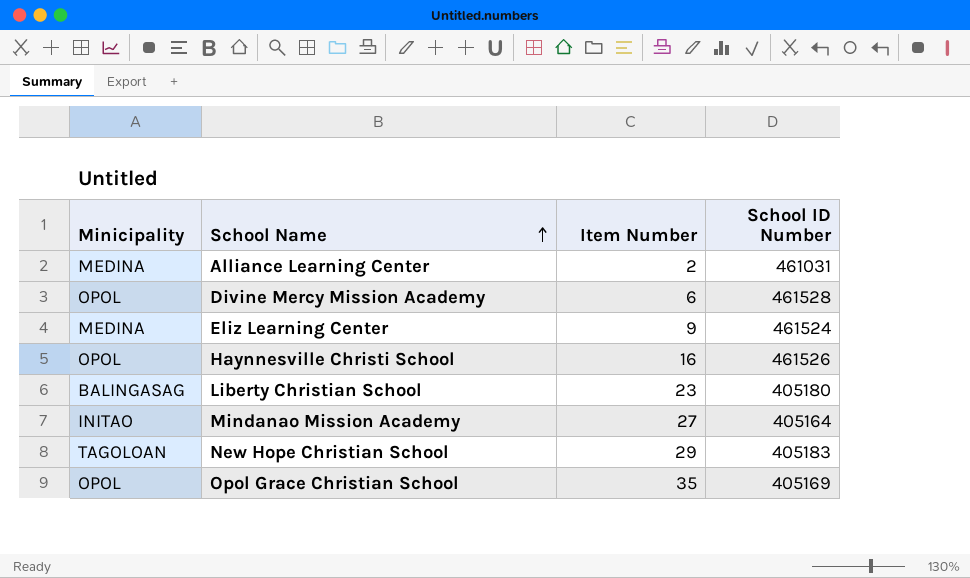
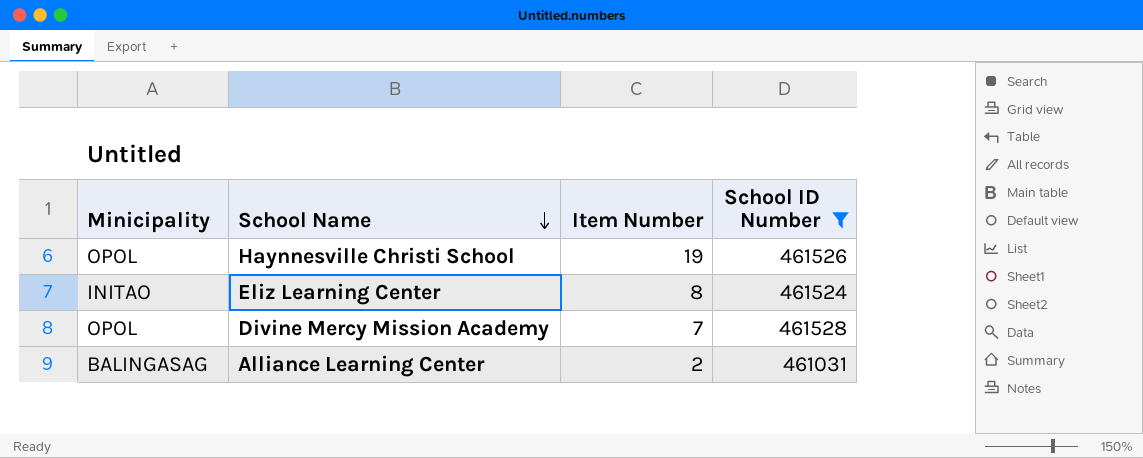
filter: none -> School ID Number >= 461031
row order: School Name ascending -> School Name descending
Haynnesville Christi School | Item Number: 16 -> 19
Eliz Learning Center | Minicipality: MEDINA -> INITAO
Eliz Learning Center | Item Number: 9 -> 8
Divine Mercy Mission Academy | Item Number: 6 -> 7
Alliance Learning Center | Minicipality: MEDINA -> BALINGASAG

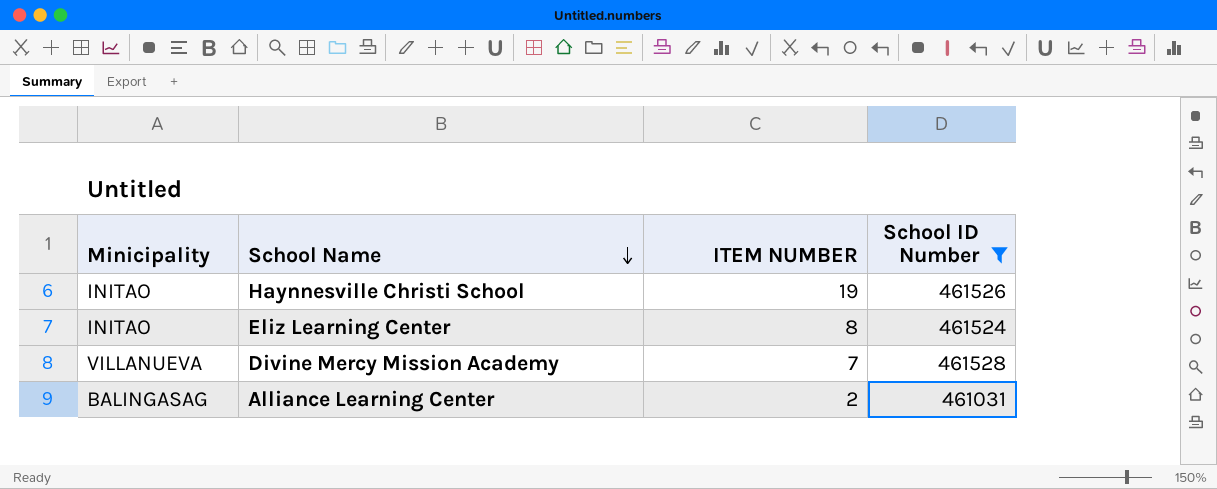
column name: Item Number -> ITEM NUMBER
Haynnesville Christi School | Minicipality: OPOL -> INITAO
Divine Mercy Mission Academy | Minicipality: OPOL -> VILLANUEVA

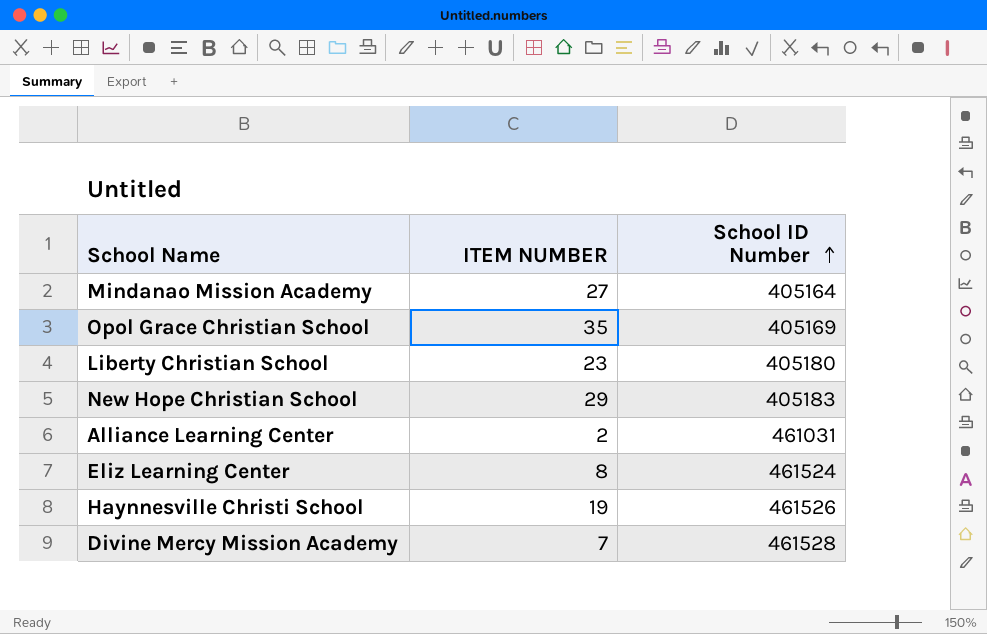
filter: School ID Number >= 461031 -> none
row order: School Name descending -> School ID Number ascending
column Minicipality | position: 1 -> none

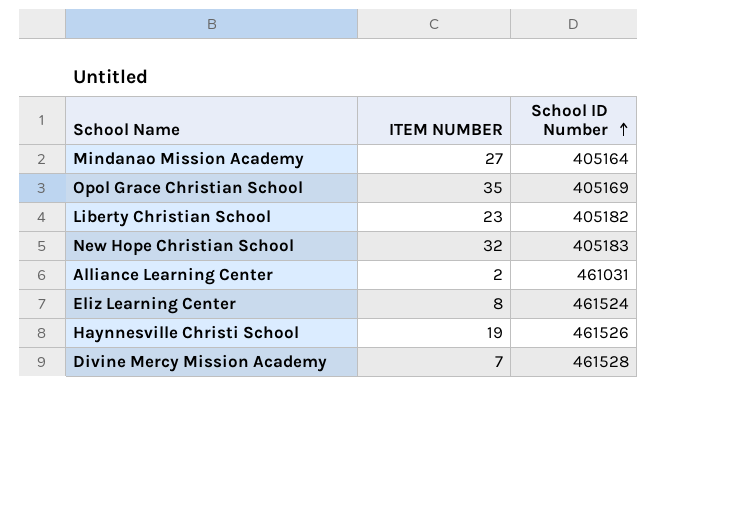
Liberty Christian School | School ID Number: 405180 -> 405182
New Hope Christian School | ITEM NUMBER: 29 -> 32

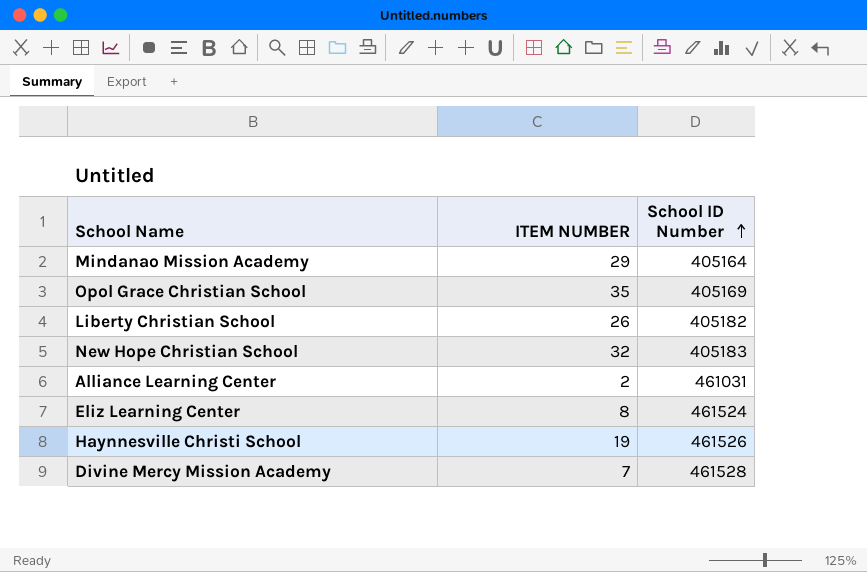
Mindanao Mission Academy | ITEM NUMBER: 27 -> 29
Liberty Christian School | ITEM NUMBER: 23 -> 26

